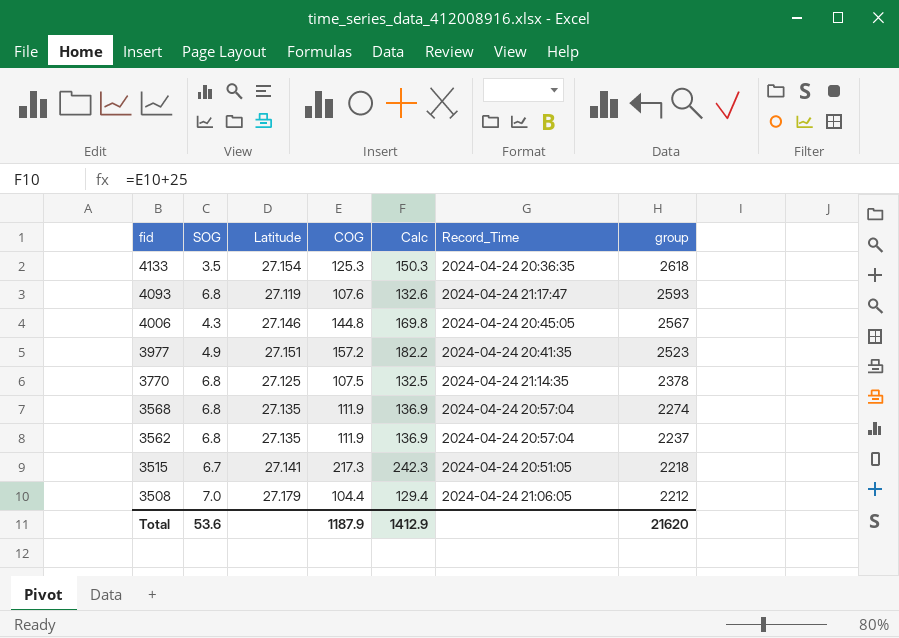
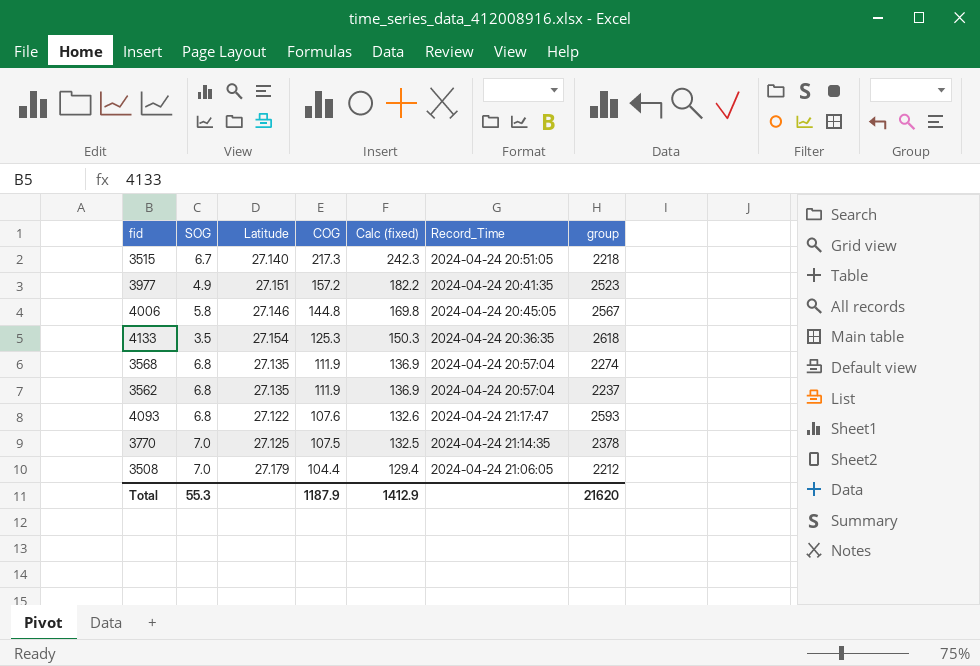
row order: fid descending -> COG descending
column name: Calc -> Calc (fixed)
3515 | Latitude: 27.141 -> 27.140
4006 | SOG: 4.3 -> 5.8
4093 | Latitude: 27.119 -> 27.122
3770 | SOG: 6.8 -> 7.0
Total | SOG: 53.6 -> 55.3

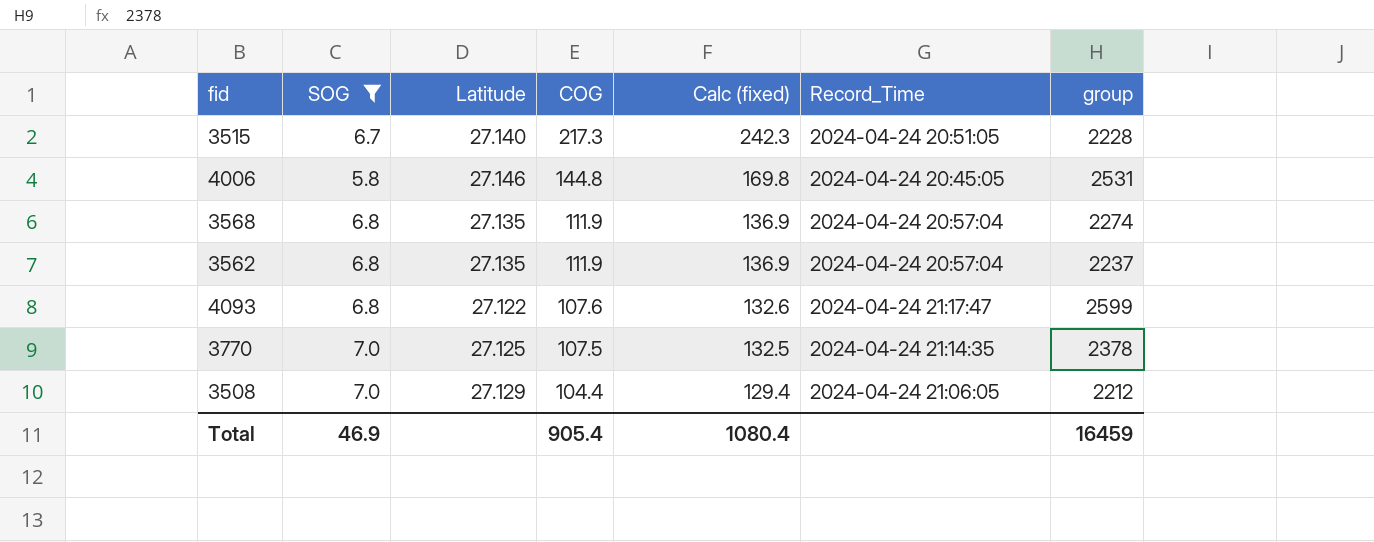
filter: none -> SOG >= 5.8
3515 | group: 2218 -> 2228
4006 | group: 2567 -> 2531
4093 | group: 2593 -> 2599
3508 | Latitude: 27.179 -> 27.129
Total | SOG: 55.3 -> 46.9
Total | COG: 1187.9 -> 905.4
Total | Calc (fixed): 1412.9 -> 1080.4
Total | group: 21620 -> 16459

